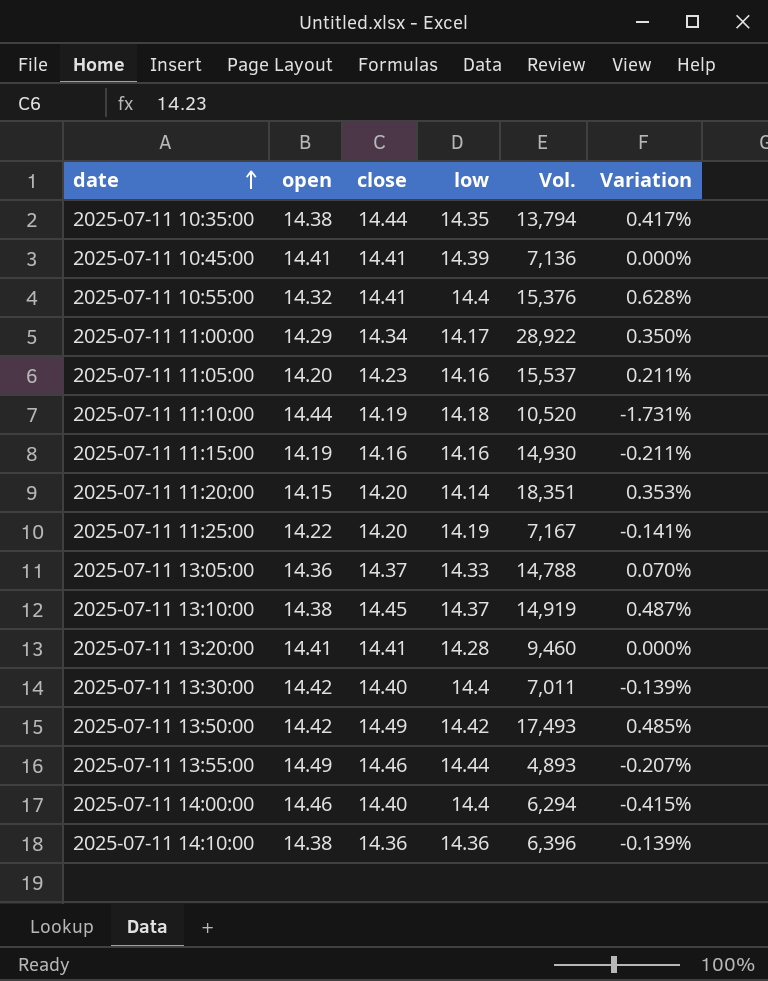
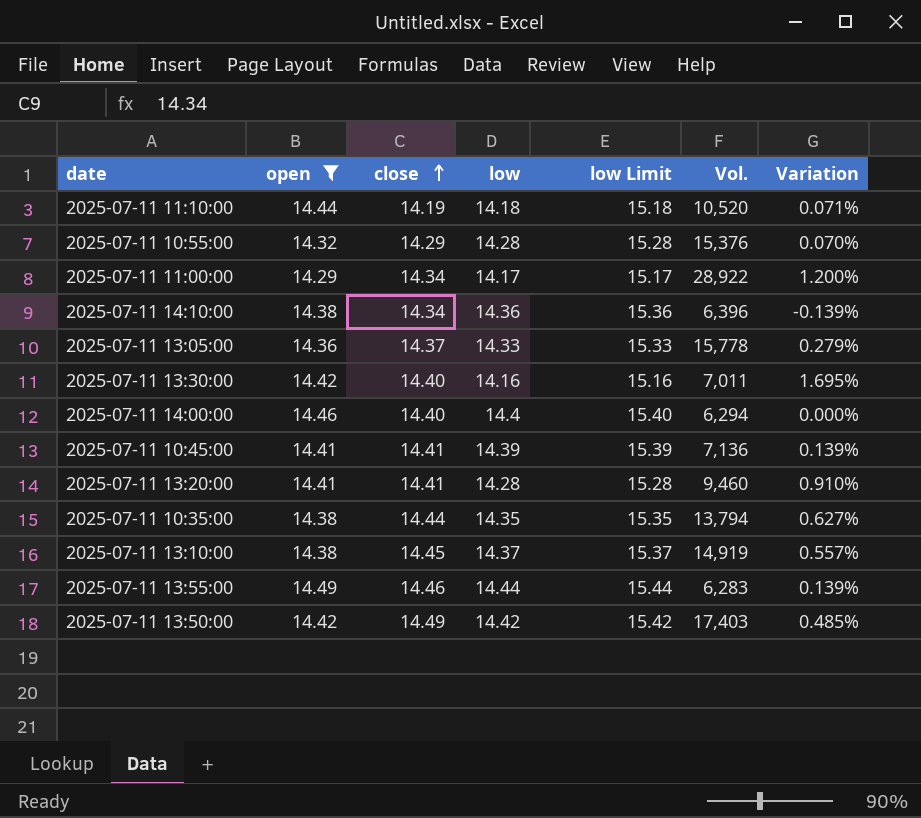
filter: none -> open >= 14.29
row order: date ascending -> close ascending
column low Limit | formula: none -> [low] + 1
column Variation | formula: ([close] - [open]) / [open] -> ([close] - [low]) / [low]
2025-07-11 10:55:00 | close: 14.41 -> 14.29
2025-07-11 10:55:00 | low: 14.4 -> 14.28
2025-07-11 14:10:00 | close: 14.36 -> 14.34
2025-07-11 13:05:00 | Vol.: 14,788 -> 15,778
2025-07-11 13:30:00 | low: 14.4 -> 14.16
2025-07-11 13:55:00 | Vol.: 4,893 -> 6,283
2025-07-11 13:50:00 | Vol.: 17,493 -> 17,403

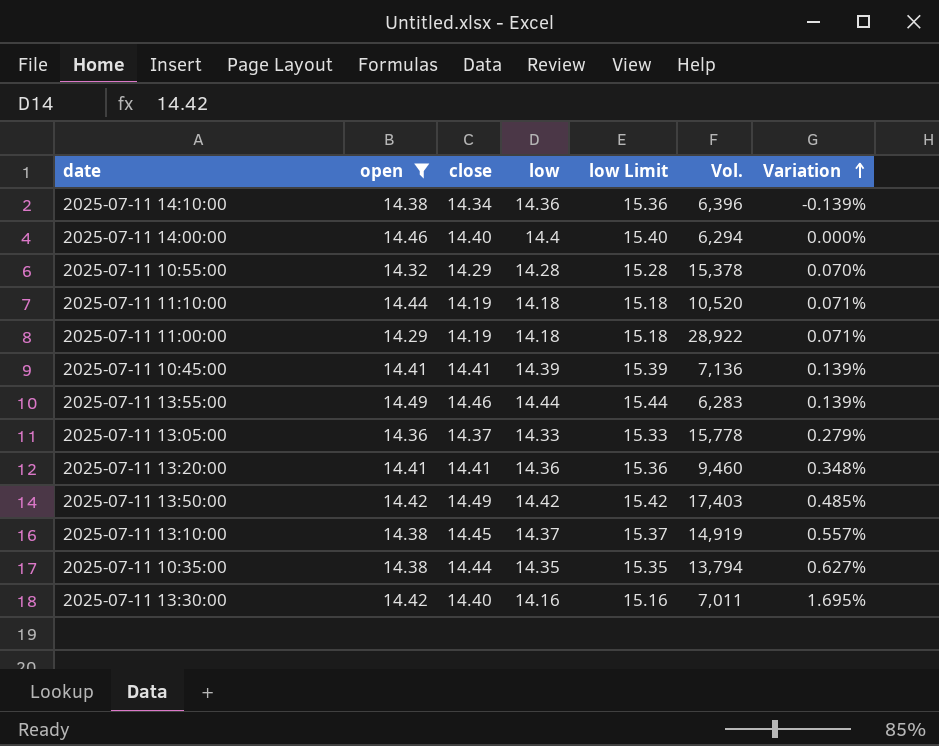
row order: close ascending -> Variation ascending
2025-07-11 10:55:00 | Vol.: 15,376 -> 15,378
2025-07-11 11:00:00 | close: 14.34 -> 14.19
2025-07-11 11:00:00 | low: 14.17 -> 14.18
2025-07-11 11:00:00 | low Limit: 15.17 -> 15.18
2025-07-11 11:00:00 | Variation: 1.200% -> 0.071%
2025-07-11 13:20:00 | low: 14.28 -> 14.36
2025-07-11 13:20:00 | low Limit: 15.28 -> 15.36
2025-07-11 13:20:00 | Variation: 0.910% -> 0.348%

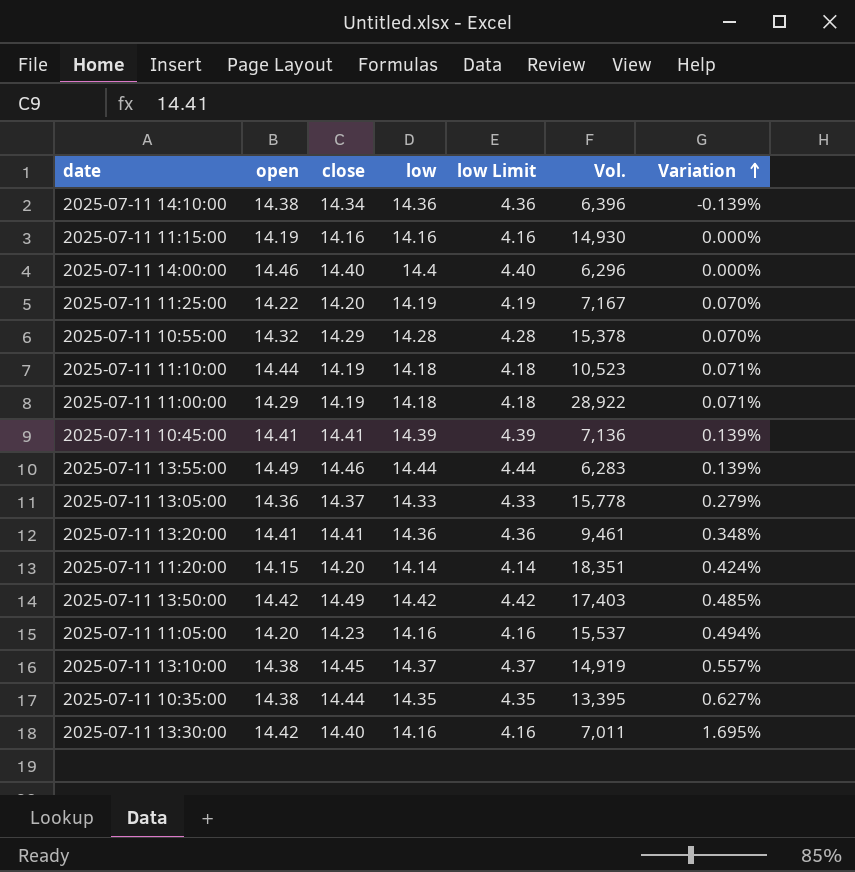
filter: open >= 14.29 -> none
column low Limit | formula: [low] + 1 -> [low] - 10
2025-07-11 14:00:00 | Vol.: 6,294 -> 6,296
2025-07-11 11:10:00 | Vol.: 10,520 -> 10,523
2025-07-11 13:20:00 | Vol.: 9,460 -> 9,461
2025-07-11 10:35:00 | Vol.: 13,794 -> 13,395

